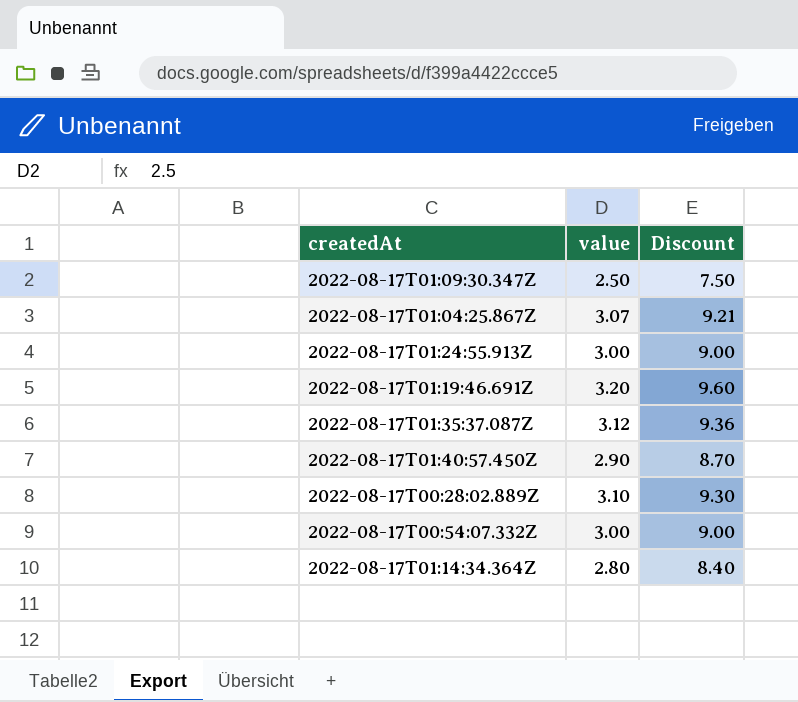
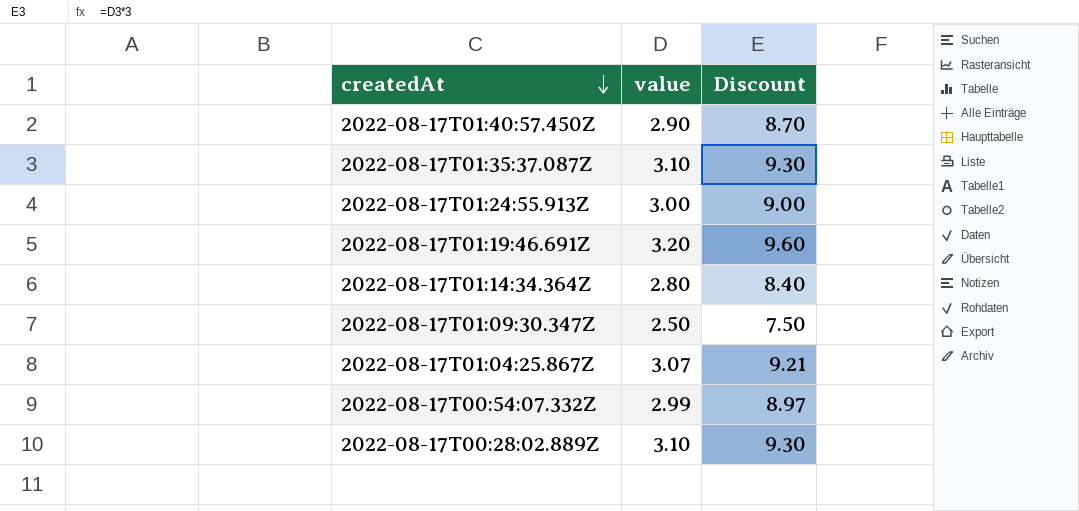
row order: none -> createdAt descending
2022-08-17T01:35:37.087Z | value: 3.12 -> 3.10
2022-08-17T01:35:37.087Z | Discount: 9.36 -> 9.30
2022-08-17T00:54:07.332Z | value: 3.00 -> 2.99
2022-08-17T00:54:07.332Z | Discount: 9.00 -> 8.97

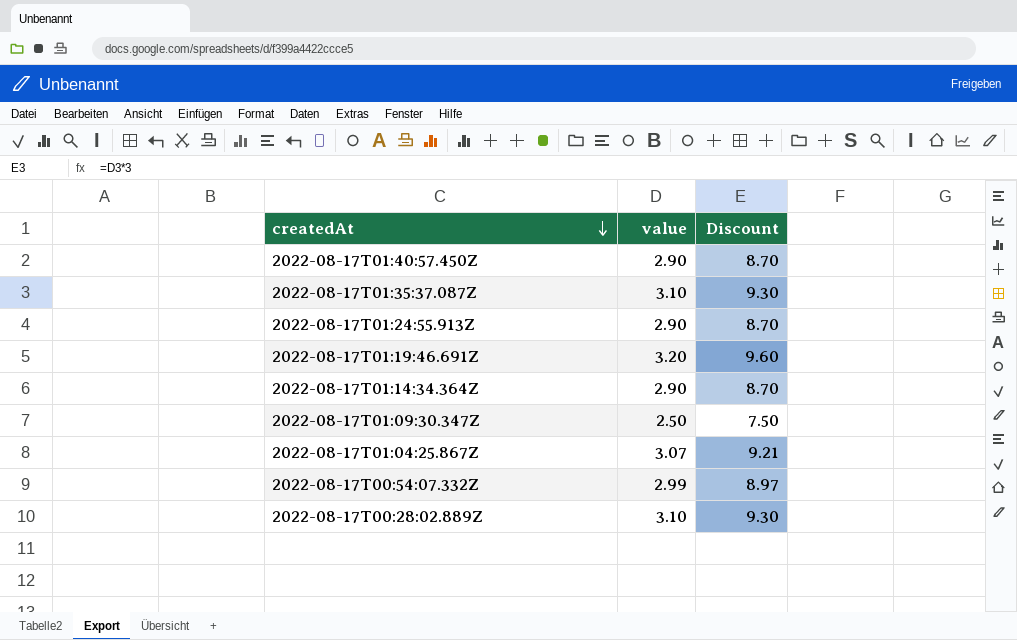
2022-08-17T01:24:55.913Z | value: 3.00 -> 2.90
2022-08-17T01:24:55.913Z | Discount: 9.00 -> 8.70
2022-08-17T01:14:34.364Z | value: 2.80 -> 2.90
2022-08-17T01:14:34.364Z | Discount: 8.40 -> 8.70

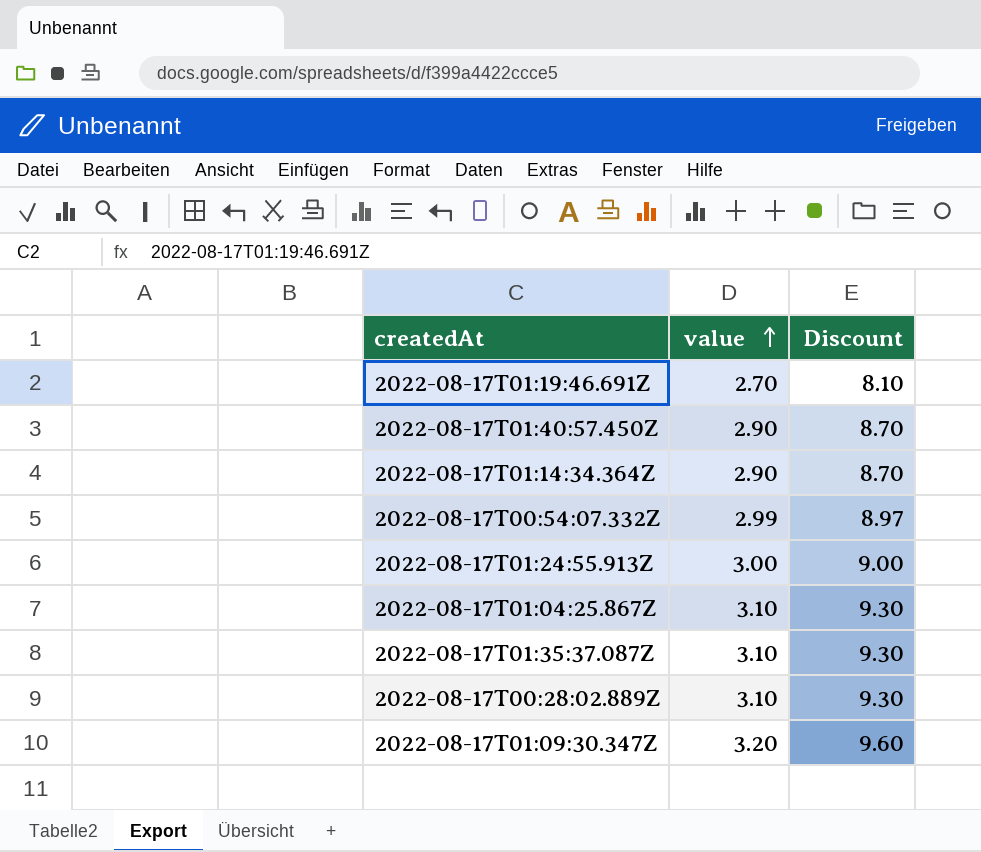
row order: createdAt descending -> value ascending
2022-08-17T01:19:46.691Z | value: 3.20 -> 2.70
2022-08-17T01:19:46.691Z | Discount: 9.60 -> 8.10
2022-08-17T01:24:55.913Z | value: 2.90 -> 3.00
2022-08-17T01:24:55.913Z | Discount: 8.70 -> 9.00
2022-08-17T01:04:25.867Z | value: 3.07 -> 3.10
2022-08-17T01:04:25.867Z | Discount: 9.21 -> 9.30
2022-08-17T01:09:30.347Z | value: 2.50 -> 3.20
2022-08-17T01:09:30.347Z | Discount: 7.50 -> 9.60

